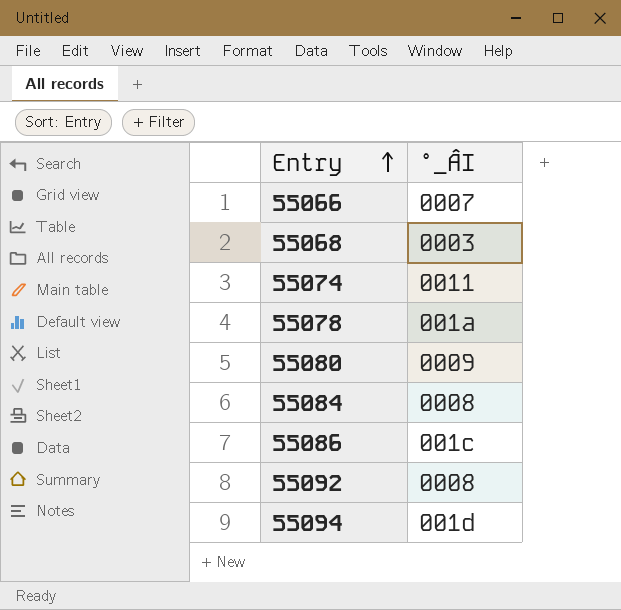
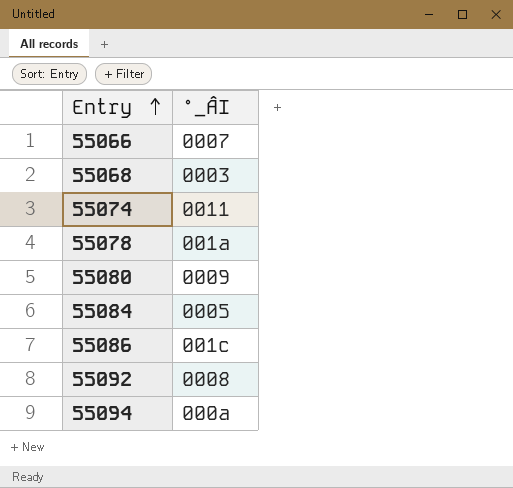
55084 | °_ÂI: 0008 -> 0005
55094 | °_ÂI: 001d -> 000a

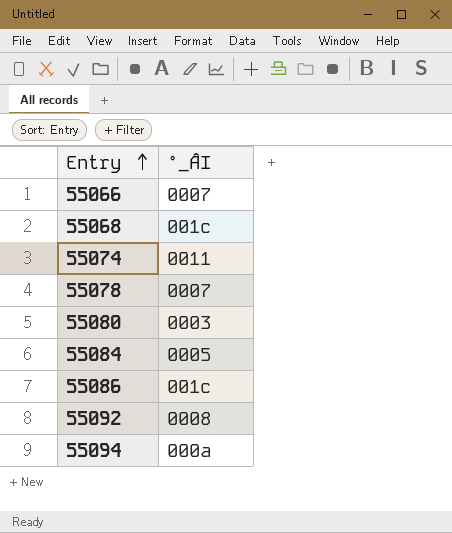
55068 | °_ÂI: 0003 -> 001c
55078 | °_ÂI: 001a -> 0007
55080 | °_ÂI: 0009 -> 0003

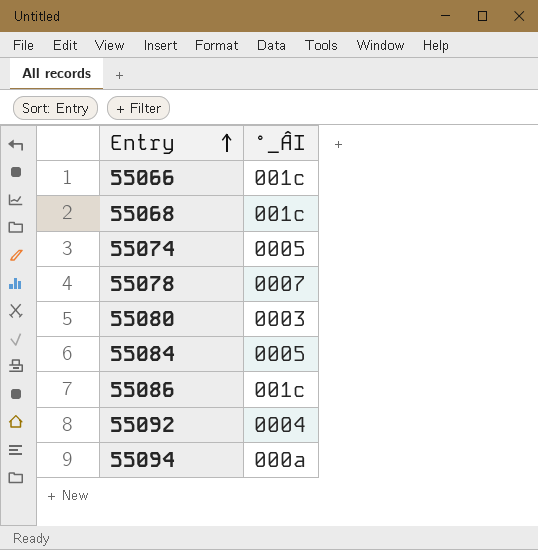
55066 | °_ÂI: 0007 -> 001c
55074 | °_ÂI: 0011 -> 0005
55092 | °_ÂI: 0008 -> 0004

